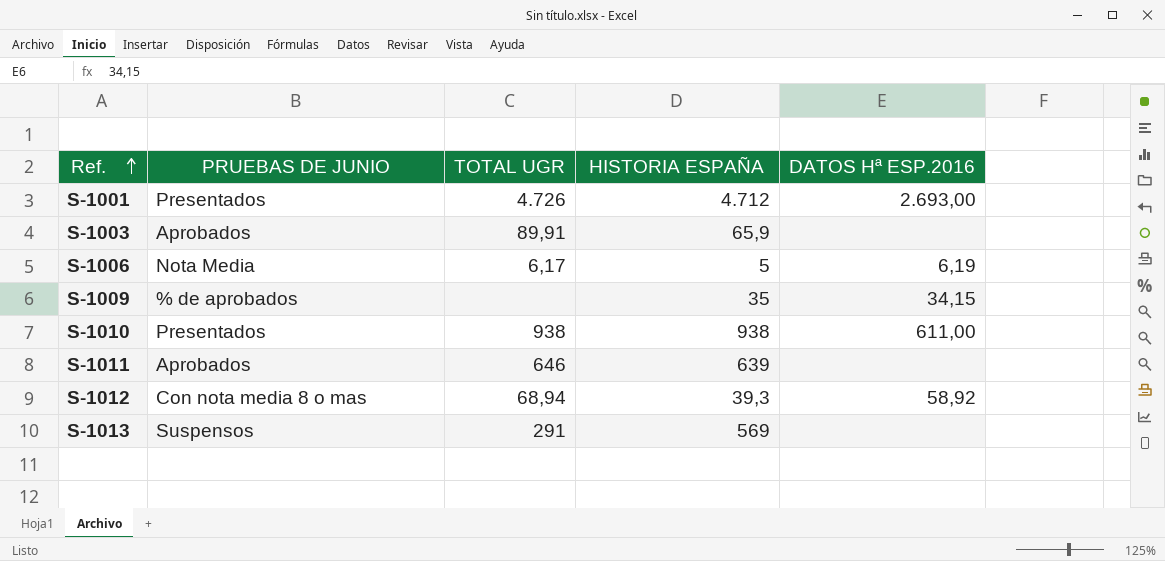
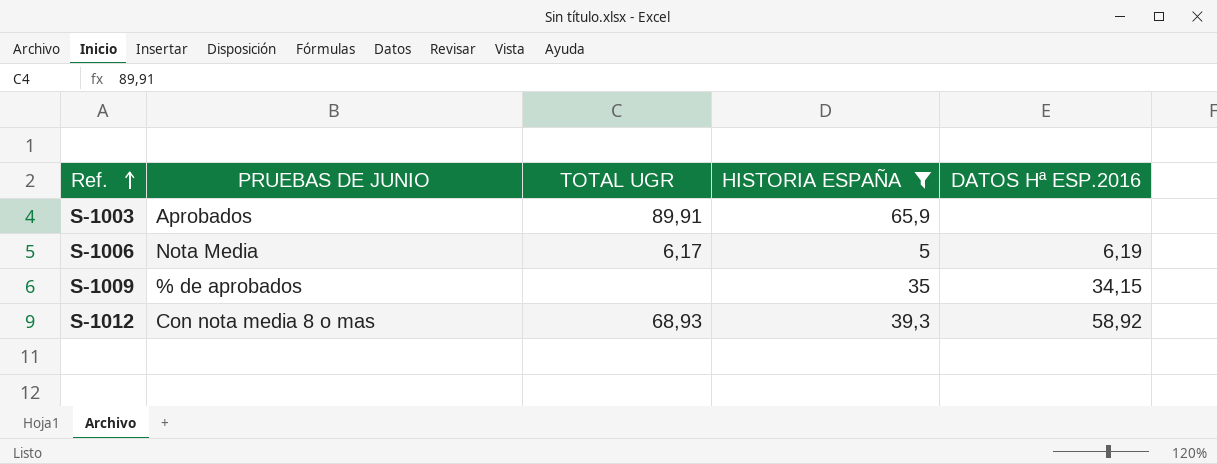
filter: none -> HISTORIA ESPAÑA <= 65,9
S-1012 | TOTAL UGR: 68,94 -> 68,93

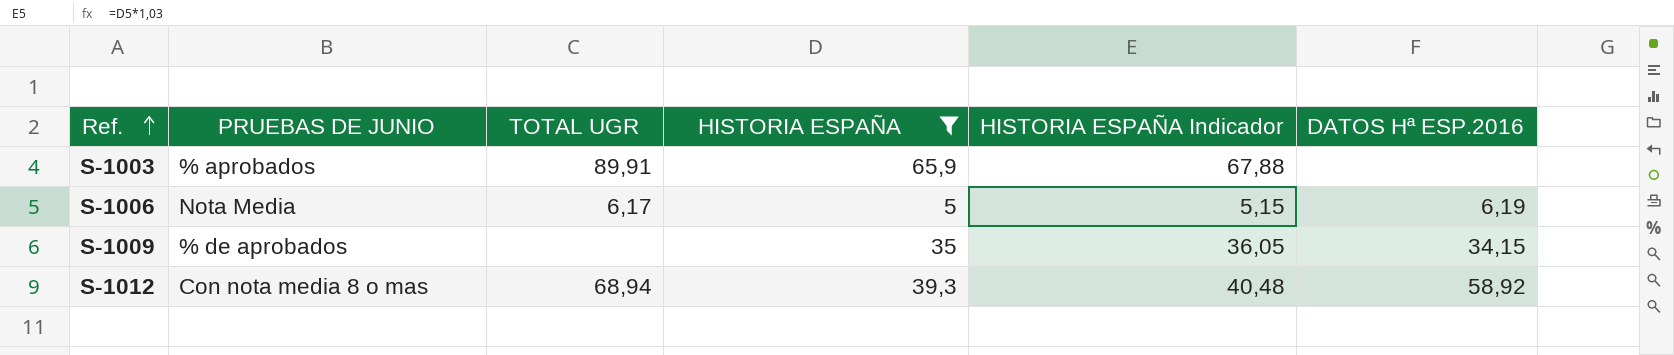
column HISTORIA ESPAÑA Indicador | formula: none -> [HISTORIA ESPAÑA] * 1,03
S-1003 | PRUEBAS DE JUNIO: Aprobados -> % aprobados
S-1012 | TOTAL UGR: 68,93 -> 68,94

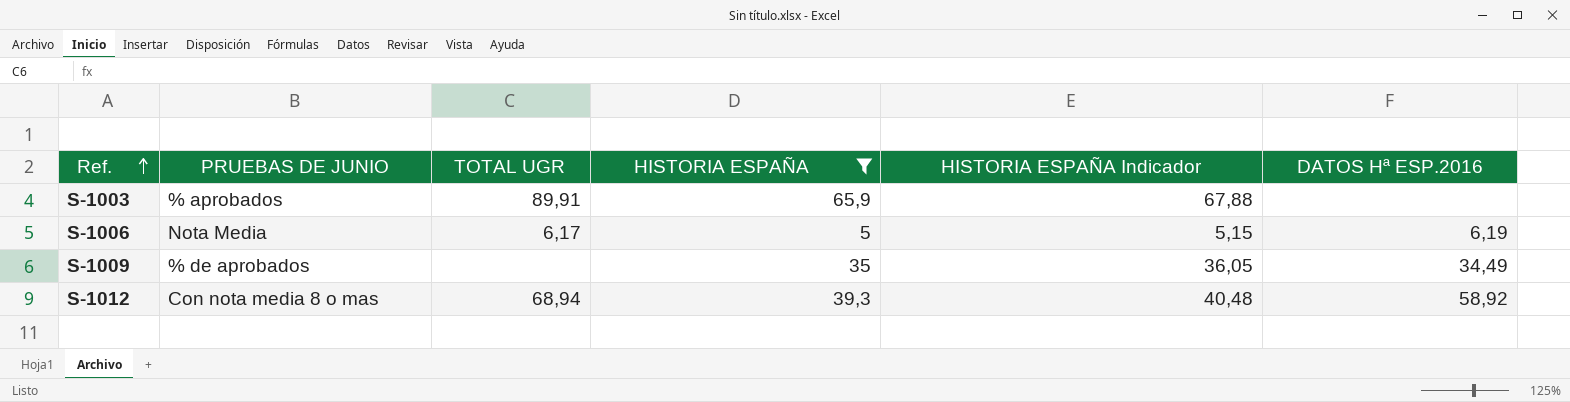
S-1009 | DATOS Hª ESP.2016: 34,15 -> 34,49

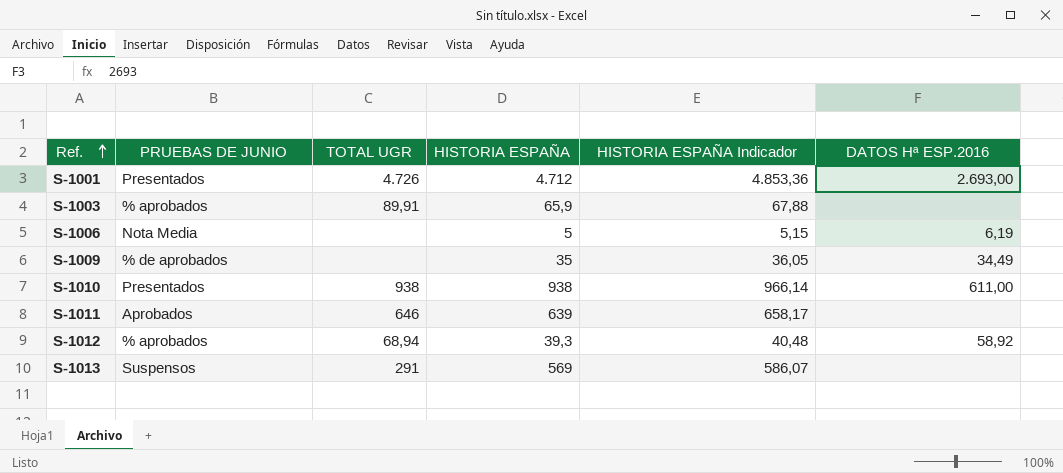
filter: HISTORIA ESPAÑA <= 65,9 -> none
S-1006 | TOTAL UGR: 6,17 -> none
S-1012 | PRUEBAS DE JUNIO: Con nota media 8 o mas -> % aprobados

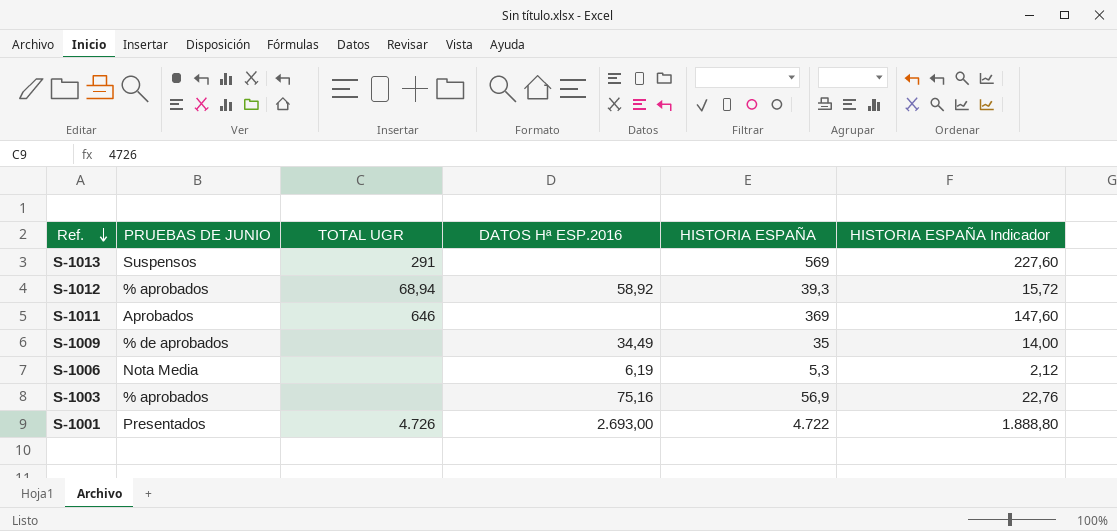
row order: Ref. ascending -> Ref. descending
column DATOS Hª ESP.2016 | position: 6 -> 4
column HISTORIA ESPAÑA Indicador | formula: [HISTORIA ESPAÑA] * 1,03 -> [HISTORIA ESPAÑA] * 0,4
row S-1010: Presentados | 938 | 938 | 966,14 | 611,00 -> none
S-1011 | HISTORIA ESPAÑA: 639 -> 369
S-1006 | HISTORIA ESPAÑA: 5 -> 5,3
S-1003 | TOTAL UGR: 89,91 -> none
S-1003 | DATOS Hª ESP.2016: none -> 75,16
S-1003 | HISTORIA ESPAÑA: 65,9 -> 56,9
S-1001 | HISTORIA ESPAÑA: 4.712 -> 4.722

